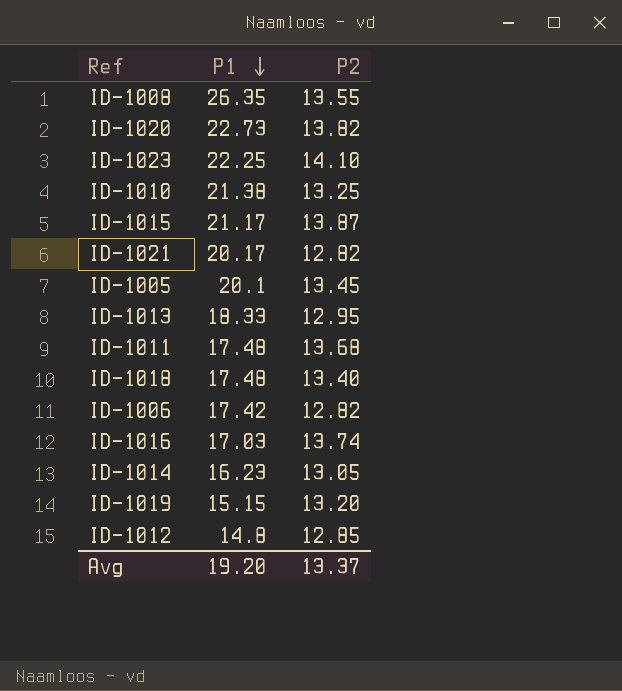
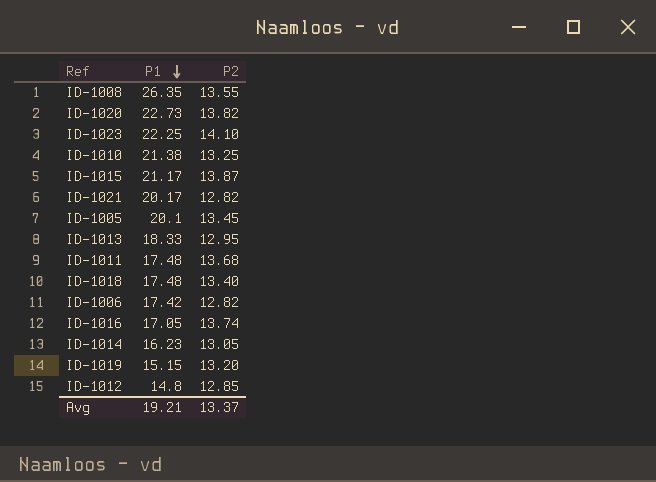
ID-1016 | P1: 17.03 -> 17.05
Avg | P1: 19.20 -> 19.21

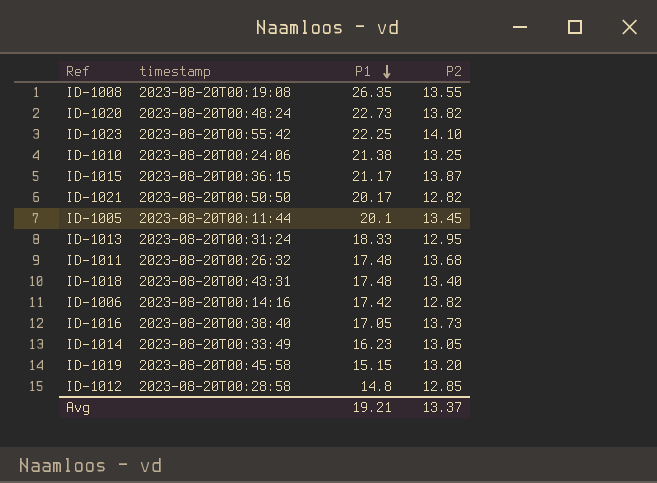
column timestamp | position: none -> 2
ID-1016 | P2: 13.74 -> 13.73

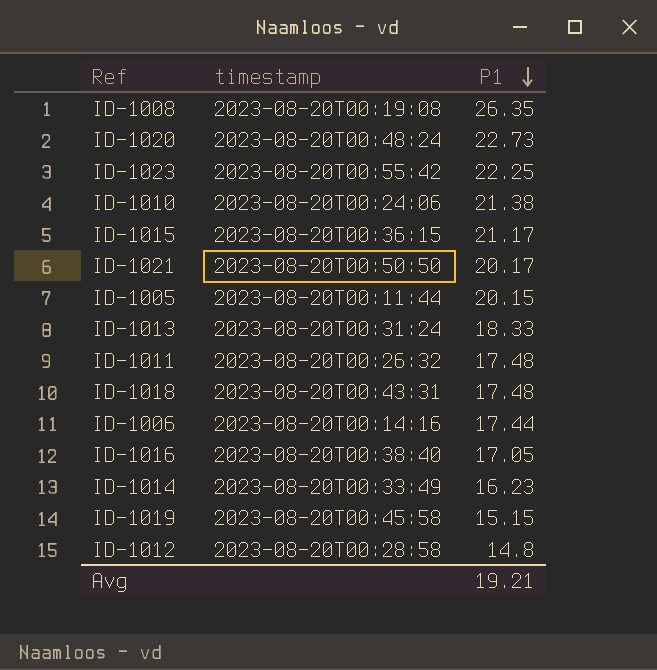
column P2 | position: 4 -> none
ID-1005 | P1: 20.1 -> 20.15
ID-1006 | P1: 17.42 -> 17.44

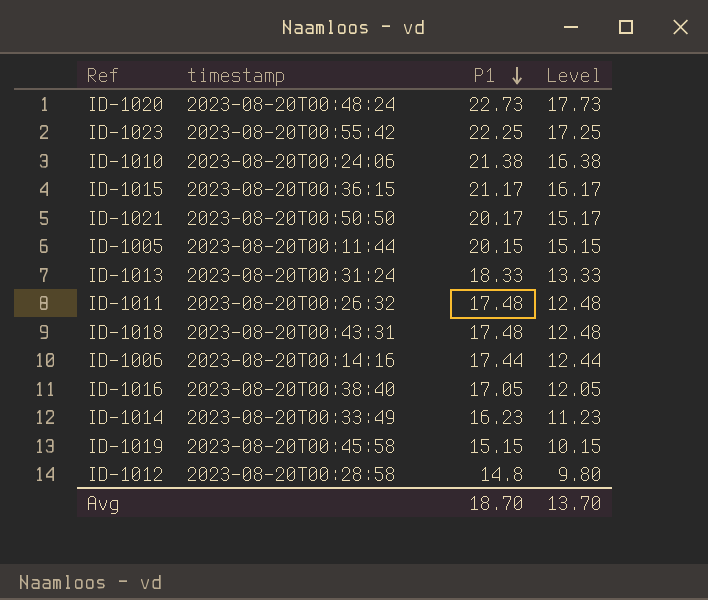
column Level | formula: none -> [P1] - 5
row ID-1008: 2023-08-20T00:19:08 | 26.35 -> none
Avg | P1: 19.21 -> 18.70

